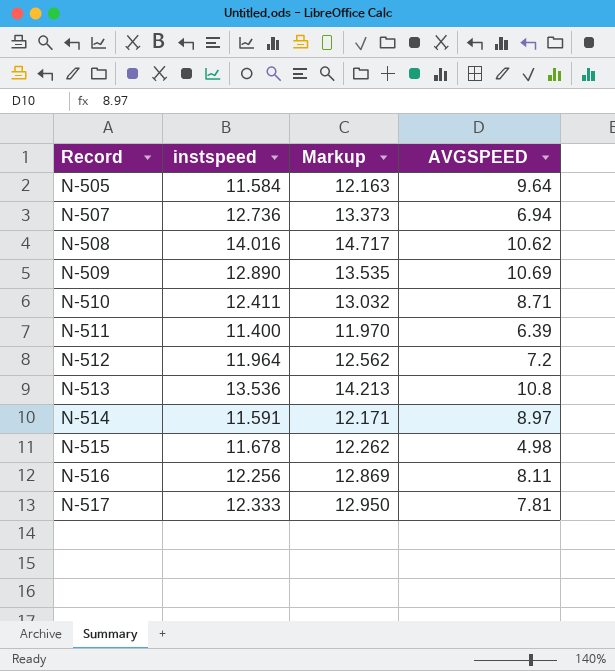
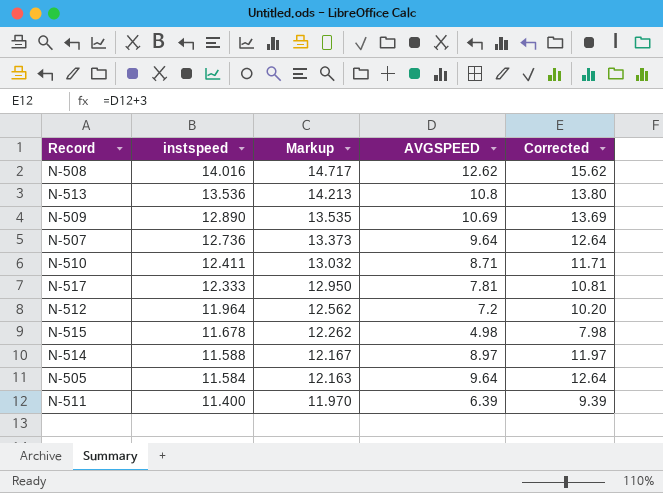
row order: Record ascending -> instspeed descending
column Corrected | formula: none -> [AVGSPEED] + 3
row N-516: 12.256 | 12.869 | 8.11 -> none
N-508 | AVGSPEED: 10.62 -> 12.62
N-507 | AVGSPEED: 6.94 -> 9.64
N-514 | instspeed: 11.591 -> 11.588
N-514 | Markup: 12.171 -> 12.167

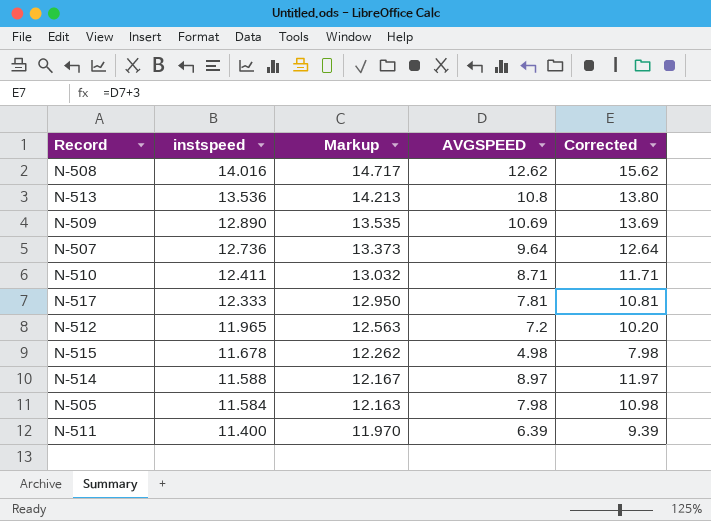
N-512 | instspeed: 11.964 -> 11.965
N-512 | Markup: 12.562 -> 12.563
N-505 | AVGSPEED: 9.64 -> 7.98
N-505 | Corrected: 12.64 -> 10.98

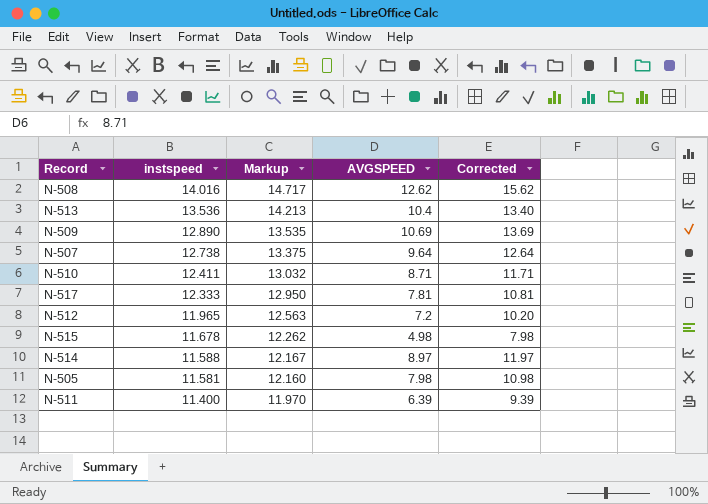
N-513 | AVGSPEED: 10.8 -> 10.4
N-513 | Corrected: 13.80 -> 13.40
N-507 | instspeed: 12.736 -> 12.738
N-507 | Markup: 13.373 -> 13.375
N-505 | instspeed: 11.584 -> 11.581
N-505 | Markup: 12.163 -> 12.160

